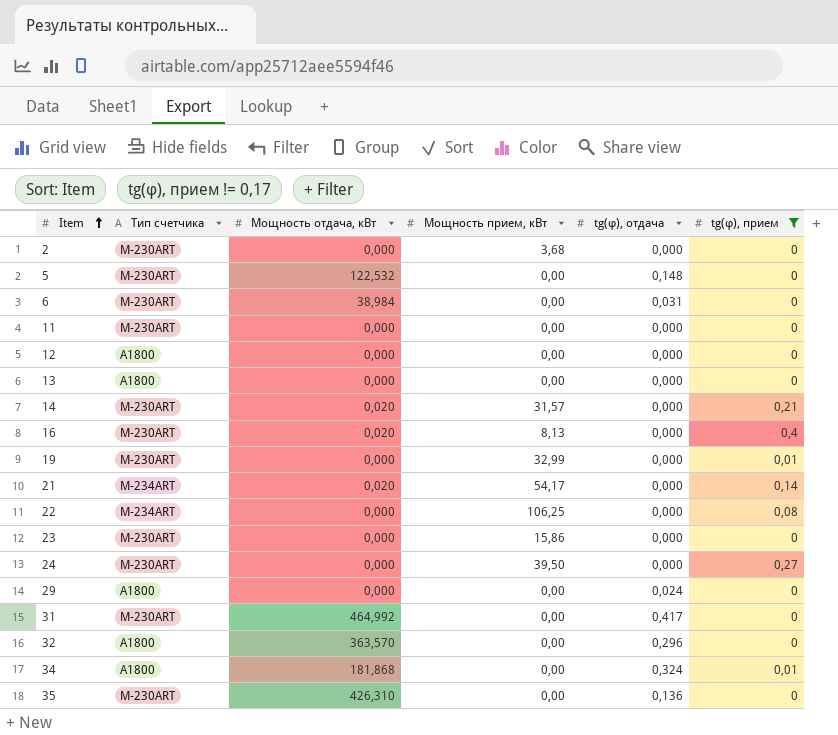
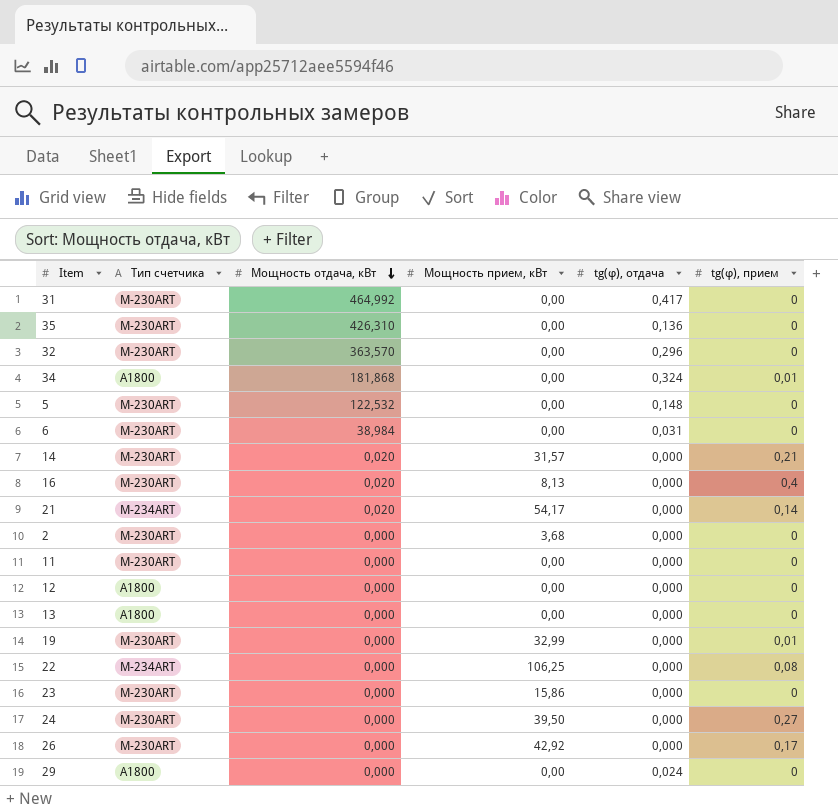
filter: tg(φ), прием != 0,17 -> none
row order: Item ascending -> Мощность отдача, кВт descending
32 | Тип счетчика: A1800 -> M-230ART

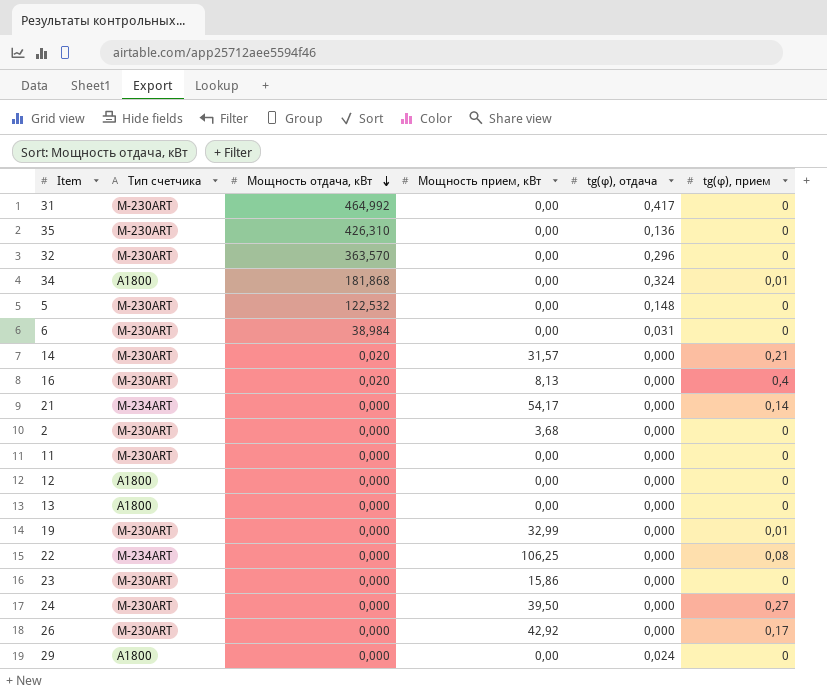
21 | Мощность отдача, кВт: 0,020 -> 0,000

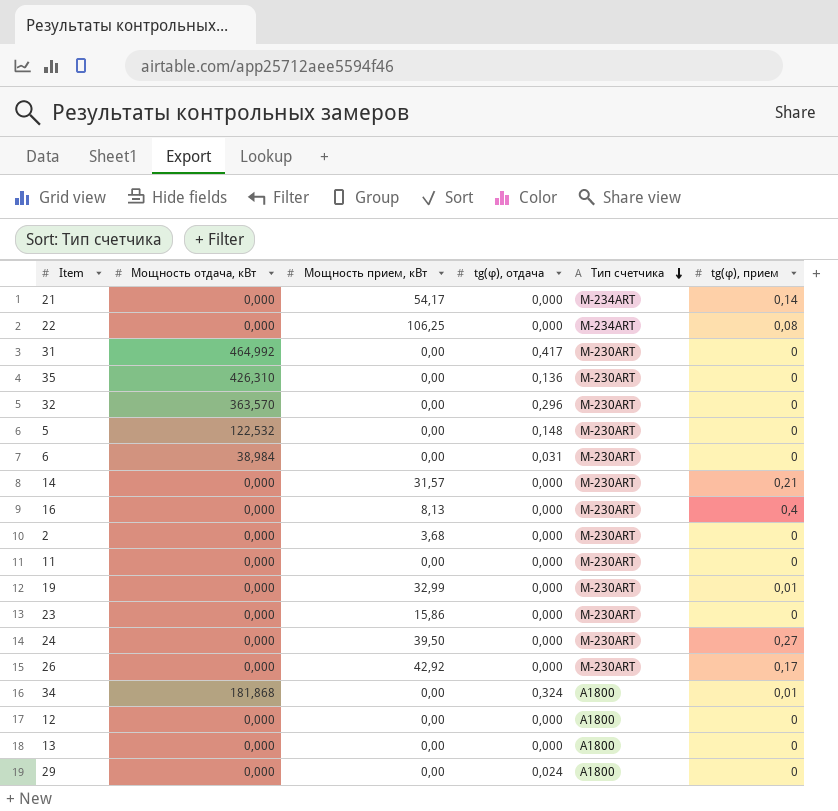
row order: Мощность отдача, кВт descending -> Тип счетчика descending
column Тип счетчика | position: 2 -> 5
14 | Мощность отдача, кВт: 0,020 -> 0,000
16 | Мощность отдача, кВт: 0,020 -> 0,000

